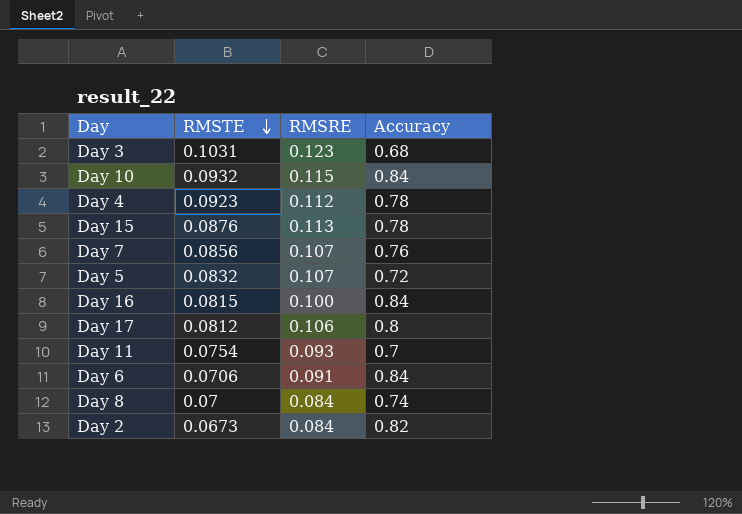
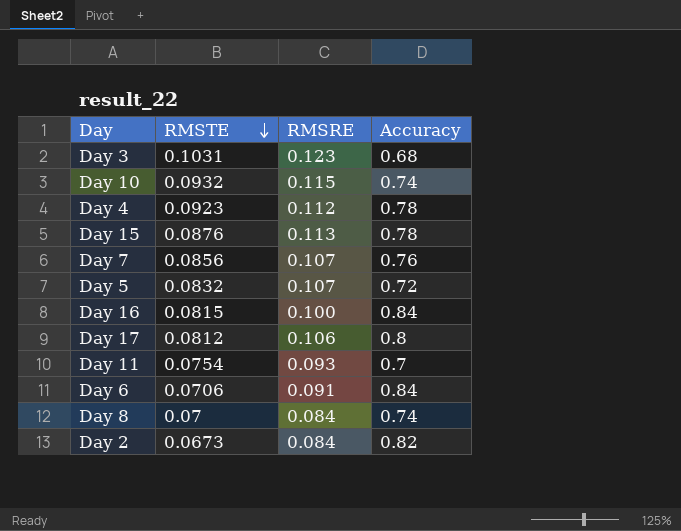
Day 10 | Accuracy: 0.84 -> 0.74

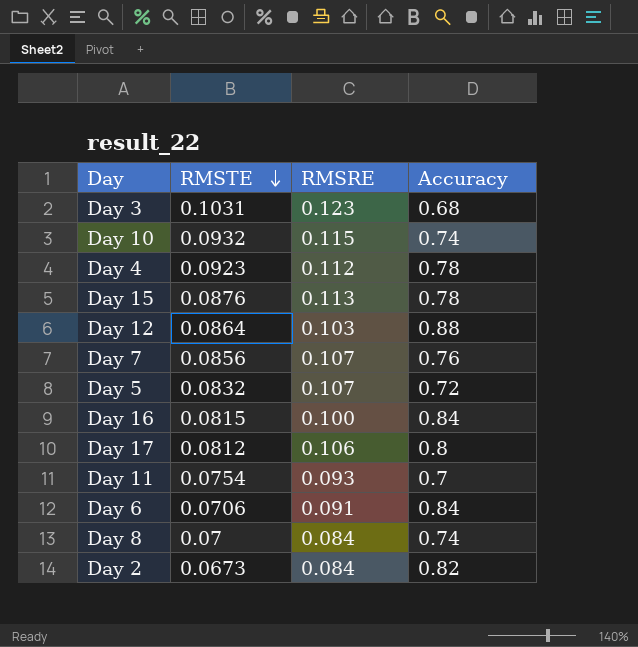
row Day 12: none -> 0.0864 | 0.103 | 0.88

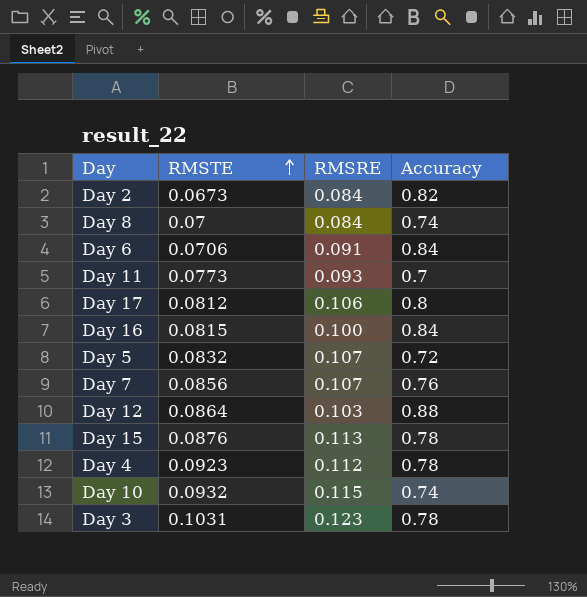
row order: RMSTE descending -> RMSTE ascending
Day 11 | RMSTE: 0.0754 -> 0.0773
Day 3 | Accuracy: 0.68 -> 0.78

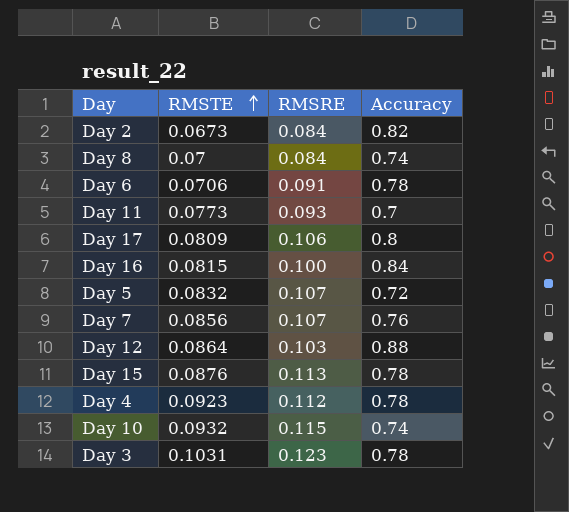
Day 6 | Accuracy: 0.84 -> 0.78
Day 17 | RMSTE: 0.0812 -> 0.0809

